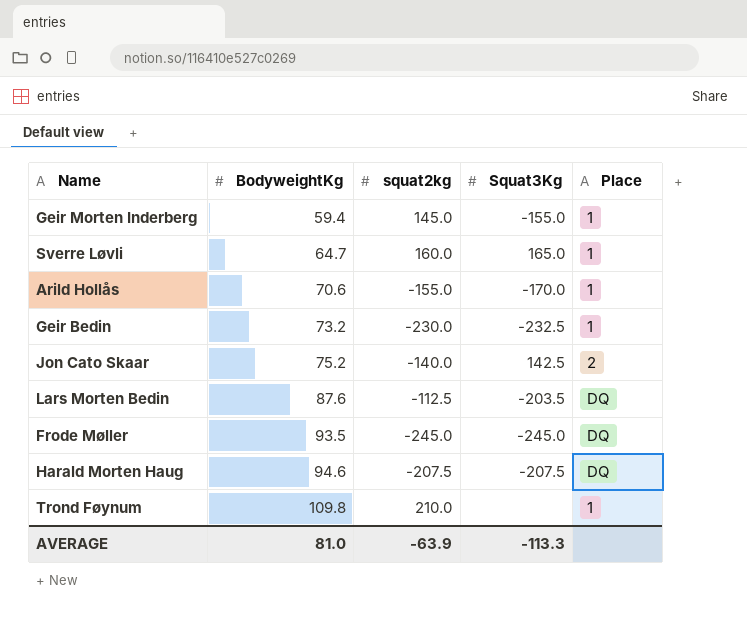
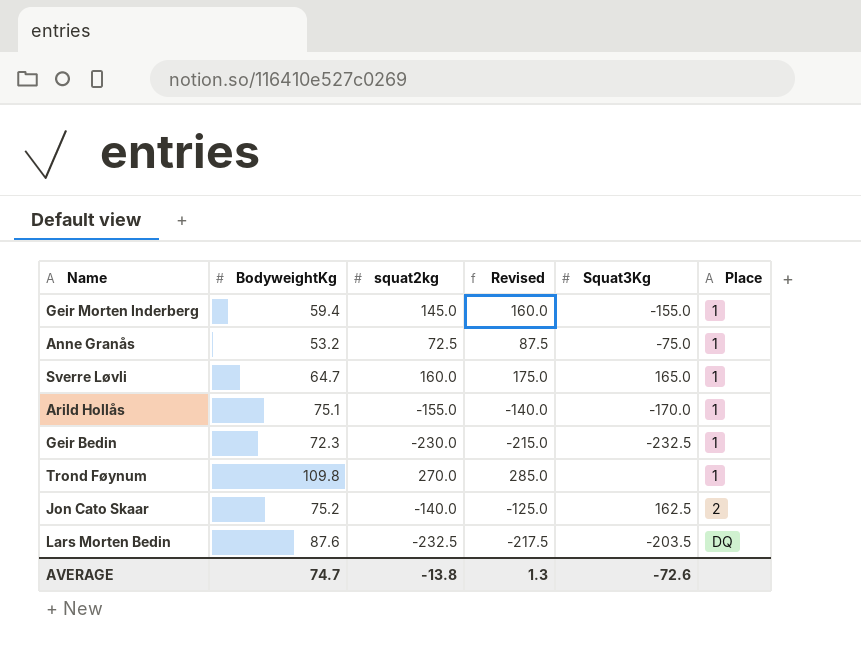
row order: BodyweightKg ascending -> Place ascending
column Revised | formula: none -> [squat2kg] + 15
row Frode Møller: 93.5 | -245.0 | -245.0 | DQ -> none
row Harald Morten Haug: 94.6 | -207.5 | -207.5 | DQ -> none
row Anne Granås: none -> 53.2 | 72.5 | 87.5 | -75.0 | 1
Arild Hollås | BodyweightKg: 70.6 -> 75.1
Geir Bedin | BodyweightKg: 73.2 -> 72.3
Trond Føynum | squat2kg: 210.0 -> 270.0
Jon Cato Skaar | Squat3Kg: 142.5 -> 162.5
Lars Morten Bedin | squat2kg: -112.5 -> -232.5
AVERAGE | BodyweightKg: 81.0 -> 74.7
AVERAGE | squat2kg: -63.9 -> -13.8
AVERAGE | Squat3Kg: -113.3 -> -72.6

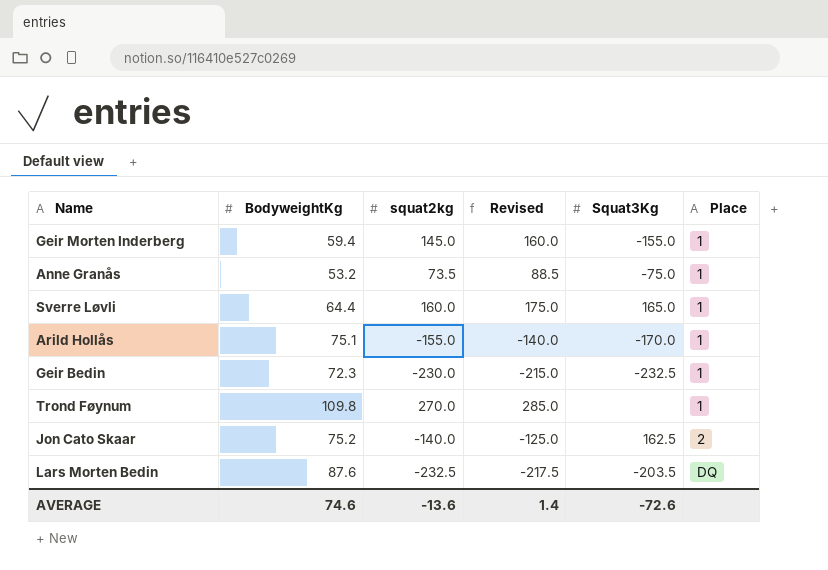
Anne Granås | squat2kg: 72.5 -> 73.5
Anne Granås | Revised: 87.5 -> 88.5
Sverre Løvli | BodyweightKg: 64.7 -> 64.4
AVERAGE | BodyweightKg: 74.7 -> 74.6
AVERAGE | squat2kg: -13.8 -> -13.6
AVERAGE | Revised: 1.3 -> 1.4

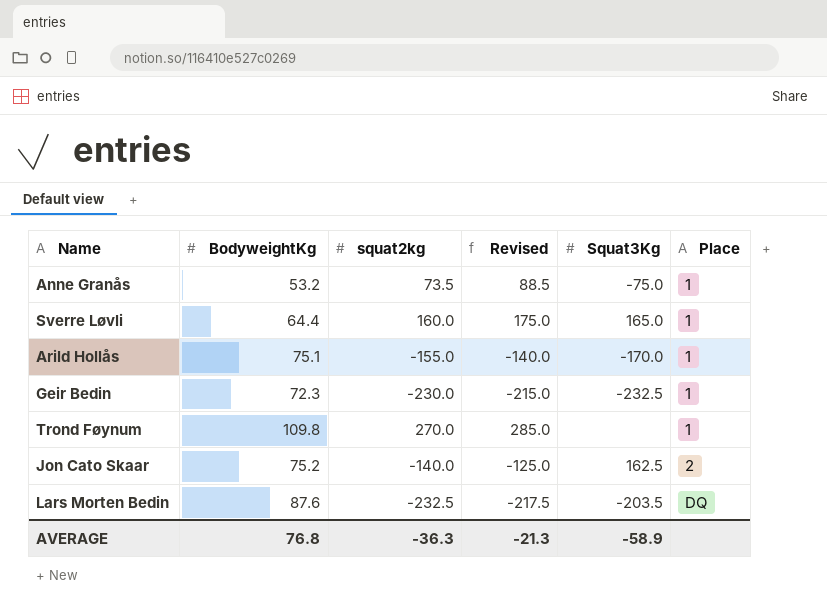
row Geir Morten Inderberg: 59.4 | 145.0 | 160.0 | -155.0 | 1 -> none
AVERAGE | BodyweightKg: 74.6 -> 76.8
AVERAGE | squat2kg: -13.6 -> -36.3
AVERAGE | Revised: 1.4 -> -21.3
AVERAGE | Squat3Kg: -72.6 -> -58.9

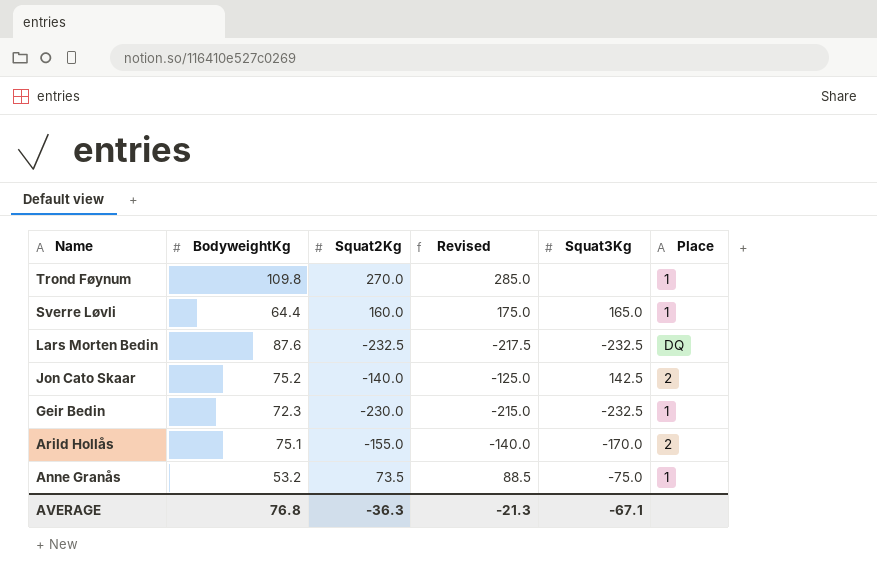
row order: Place ascending -> Name descending
column name: squat2kg -> Squat2Kg
Lars Morten Bedin | Squat3Kg: -203.5 -> -232.5
Jon Cato Skaar | Squat3Kg: 162.5 -> 142.5
Arild Hollås | Place: 1 -> 2
AVERAGE | Squat3Kg: -58.9 -> -67.1

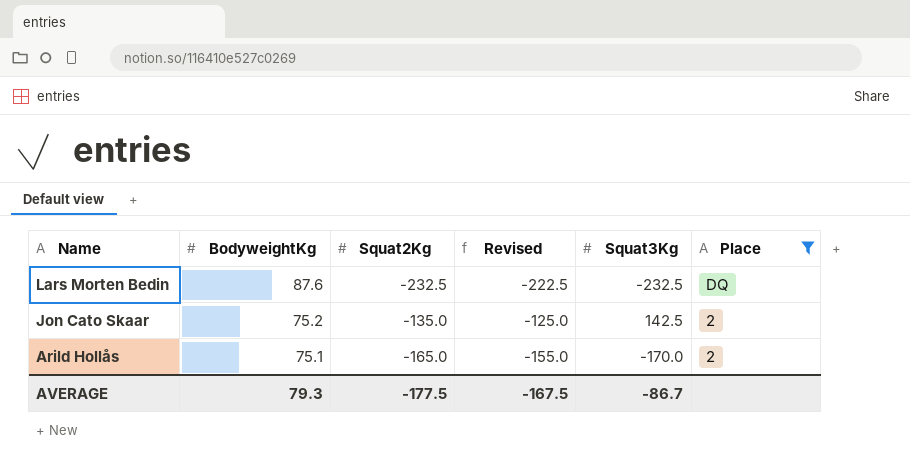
filter: none -> Place != 1
column Revised | formula: [Squat2Kg] + 15 -> [Squat2Kg] + 10
Jon Cato Skaar | Squat2Kg: -140.0 -> -135.0
Arild Hollås | Squat2Kg: -155.0 -> -165.0
AVERAGE | BodyweightKg: 76.8 -> 79.3
AVERAGE | Squat2Kg: -36.3 -> -177.5
AVERAGE | Revised: -21.3 -> -167.5
AVERAGE | Squat3Kg: -67.1 -> -86.7

